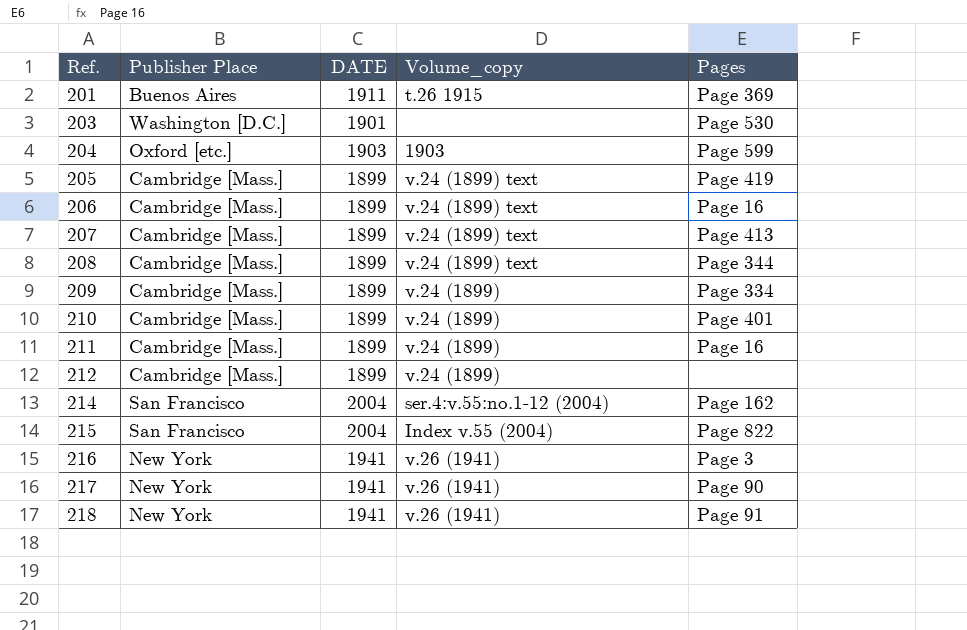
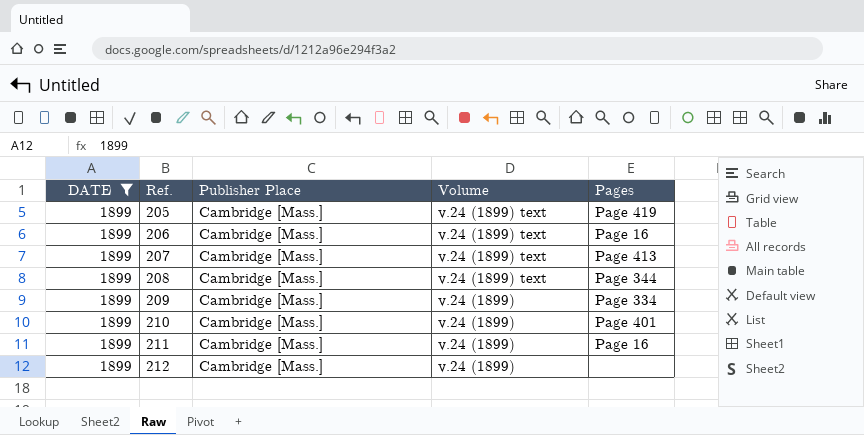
filter: none -> DATE = 1899
column DATE | position: 3 -> 1
column name: Volume_copy -> Volume

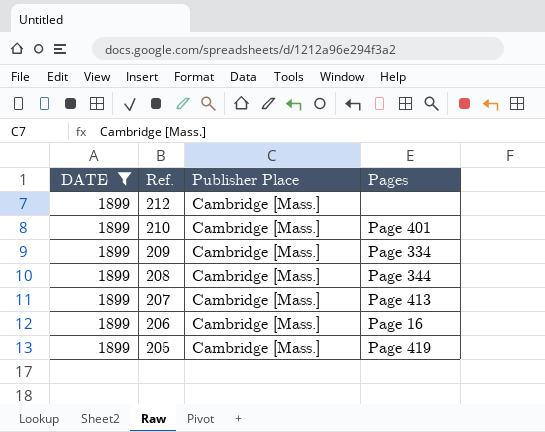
row order: Ref. ascending -> Ref. descending
column Volume | position: 4 -> none
row 211: 1899 | Cambridge [Mass.] | v.24 (1899) | Page 16 -> none

